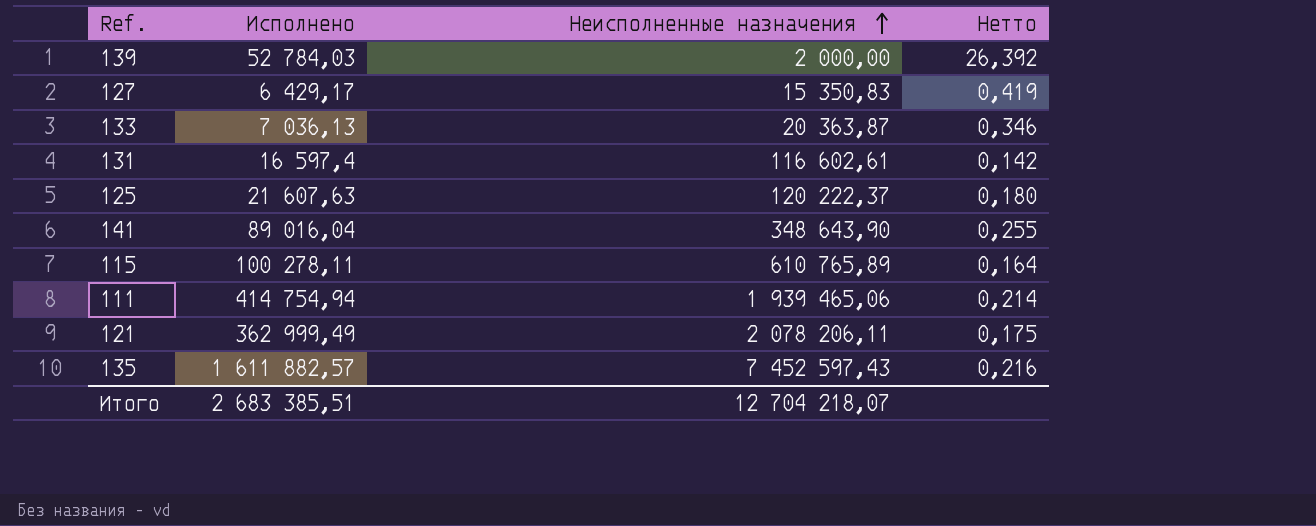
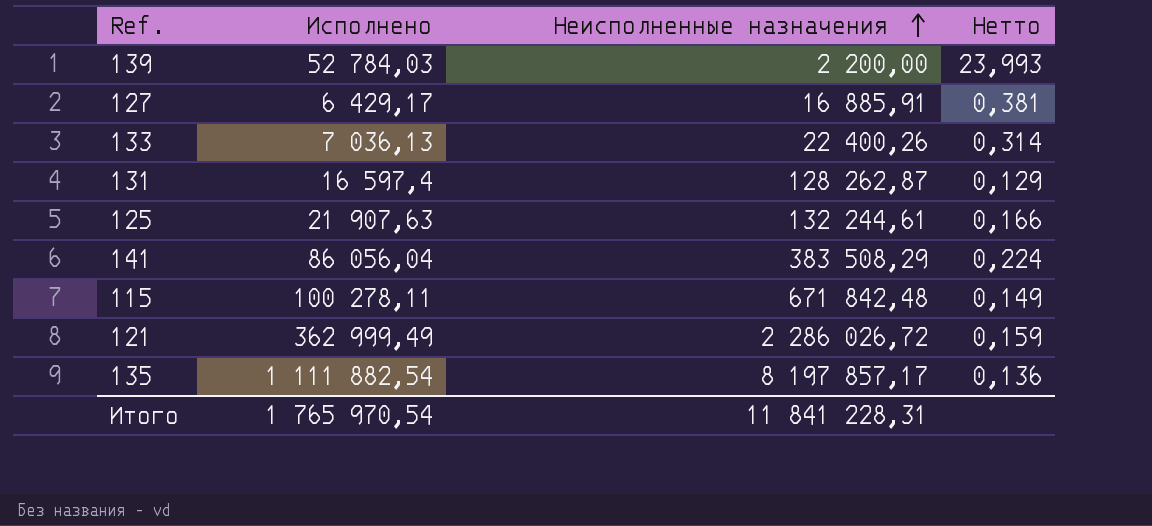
row 111: 414 754,94 | 1 939 465,06 | 0,214 -> none
139 | Неисполненные назначения: 2 000,00 -> 2 200,00
139 | Нетто: 26,392 -> 23,993
127 | Неисполненные назначения: 15 350,83 -> 16 885,91
127 | Нетто: 0,419 -> 0,381
133 | Неисполненные назначения: 20 363,87 -> 22 400,26
133 | Нетто: 0,346 -> 0,314
131 | Неисполненные назначения: 116 602,61 -> 128 262,87
131 | Нетто: 0,142 -> 0,129
125 | Исполнено: 21 607,63 -> 21 907,63
125 | Неисполненные назначения: 120 222,37 -> 132 244,61
125 | Нетто: 0,180 -> 0,166
141 | Исполнено: 89 016,04 -> 86 056,04
141 | Неисполненные назначения: 348 643,90 -> 383 508,29
141 | Нетто: 0,255 -> 0,224
115 | Неисполненные назначения: 610 765,89 -> 671 842,48
115 | Нетто: 0,164 -> 0,149
121 | Неисполненные назначения: 2 078 206,11 -> 2 286 026,72
121 | Нетто: 0,175 -> 0,159
135 | Исполнено: 1 611 882,57 -> 1 111 882,54
135 | Неисполненные назначения: 7 452 597,43 -> 8 197 857,17
135 | Нетто: 0,216 -> 0,136
Итого | Исполнено: 2 683 385,51 -> 1 765 970,54
Итого | Неисполненные назначения: 12 704 218,07 -> 11 841 228,31

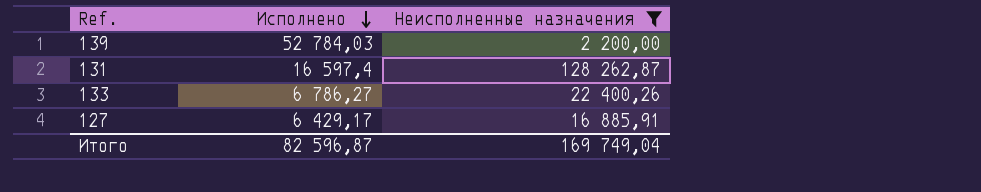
filter: none -> Неисполненные назначения <= 128 262,87
row order: Неисполненные назначения ascending -> Исполнено descending
column Нетто | formula: [Исполнено] / [Неисполненные назначения] -> none
133 | Исполнено: 7 036,13 -> 6 786,27
Итого | Исполнено: 1 765 970,54 -> 82 596,87
Итого | Неисполненные назначения: 11 841 228,31 -> 169 749,04

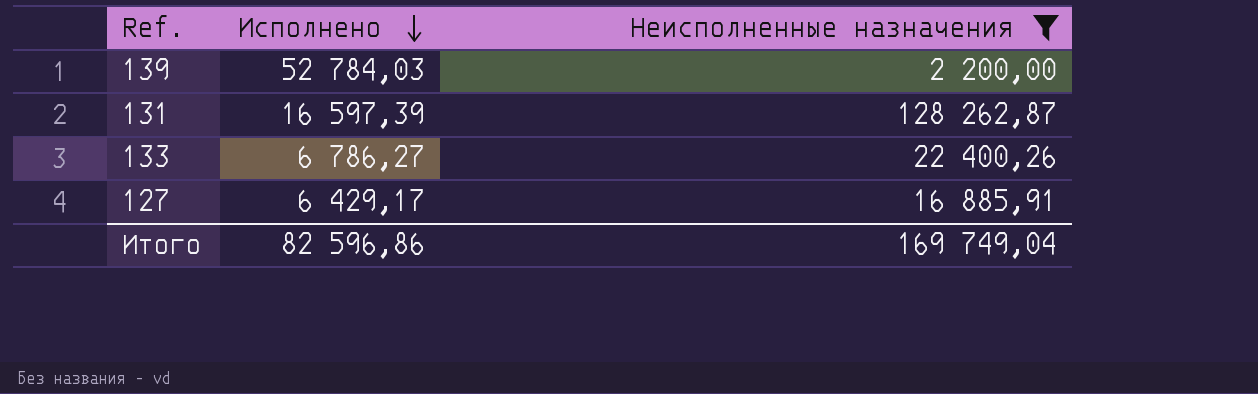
131 | Исполнено: 16 597,4 -> 16 597,39
Итого | Исполнено: 82 596,87 -> 82 596,86

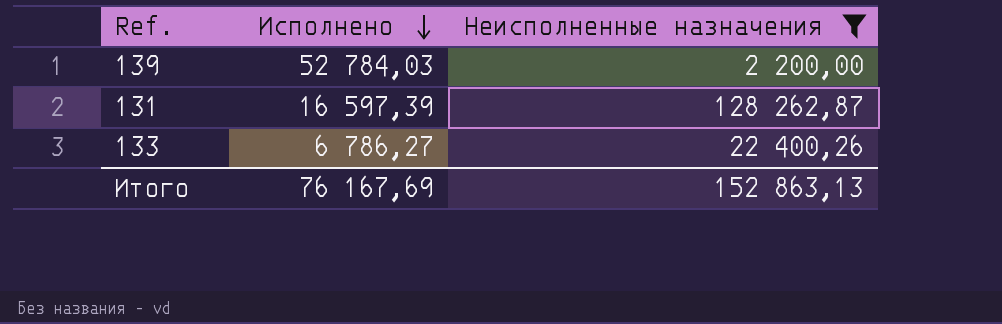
row 127: 6 429,17 | 16 885,91 -> none
Итого | Исполнено: 82 596,86 -> 76 167,69
Итого | Неисполненные назначения: 169 749,04 -> 152 863,13

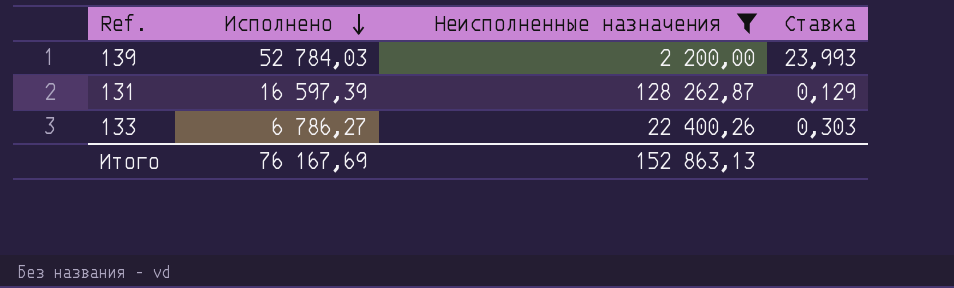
column Ставка | formula: none -> [Исполнено] / [Неисполненные назначения]

